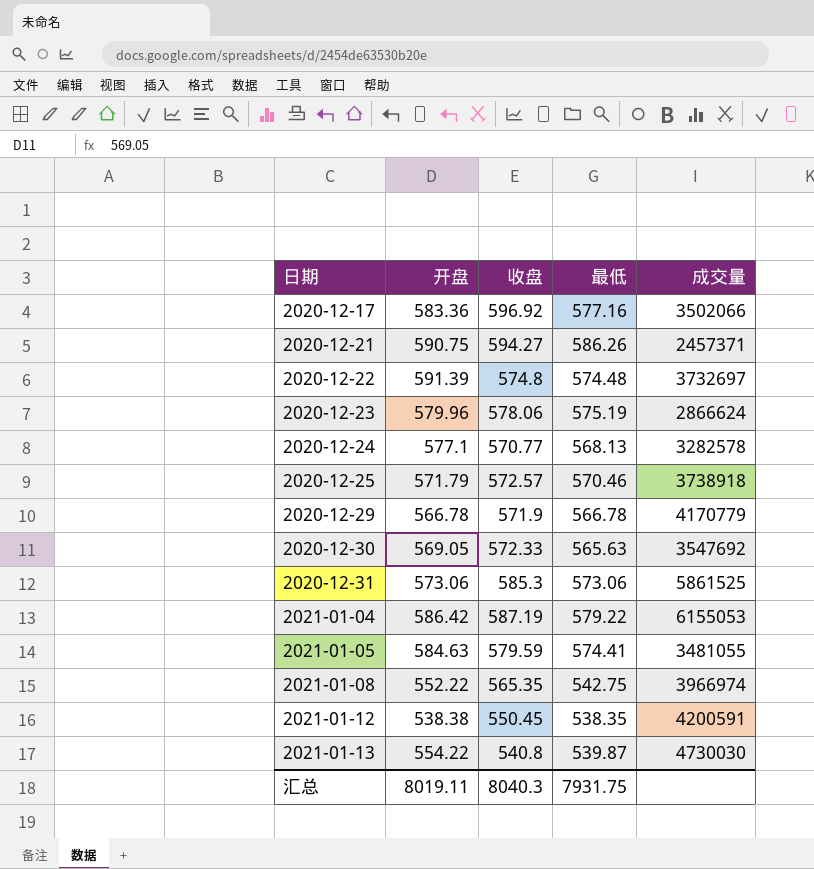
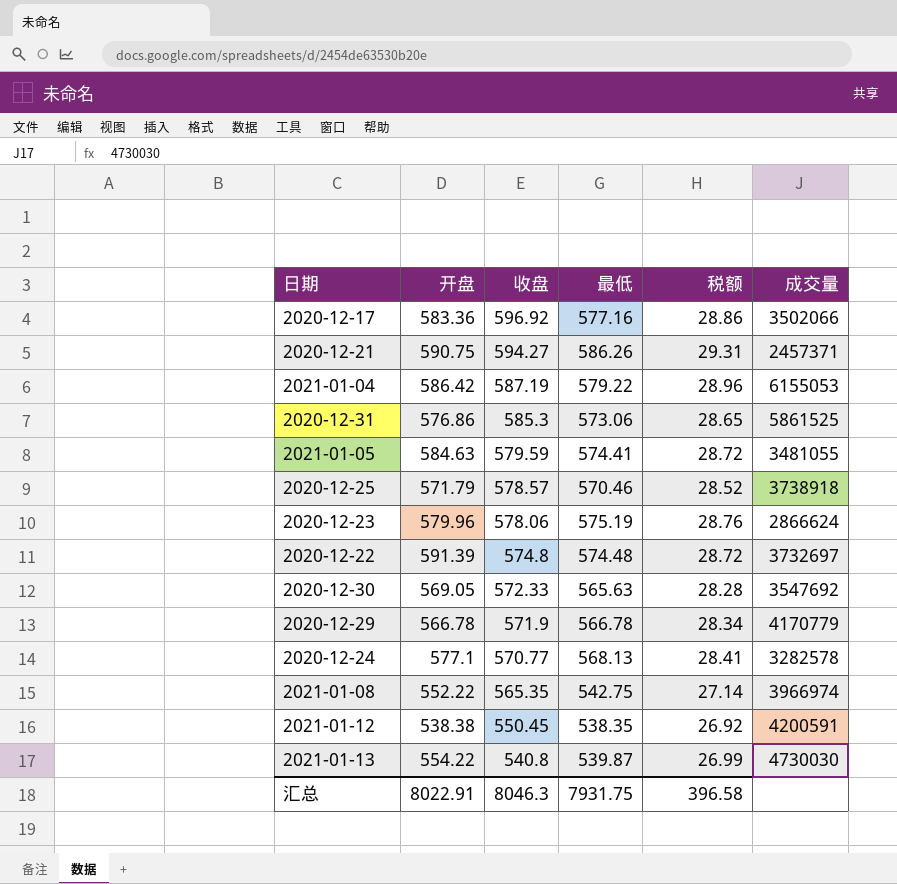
row order: 日期 ascending -> 收盘 descending
column 税额 | formula: none -> [最低] * 0.05
2020-12-31 | 开盘: 573.06 -> 576.86
2020-12-25 | 收盘: 572.57 -> 578.57
汇总 | 开盘: 8019.11 -> 8022.91
汇总 | 收盘: 8040.3 -> 8046.3

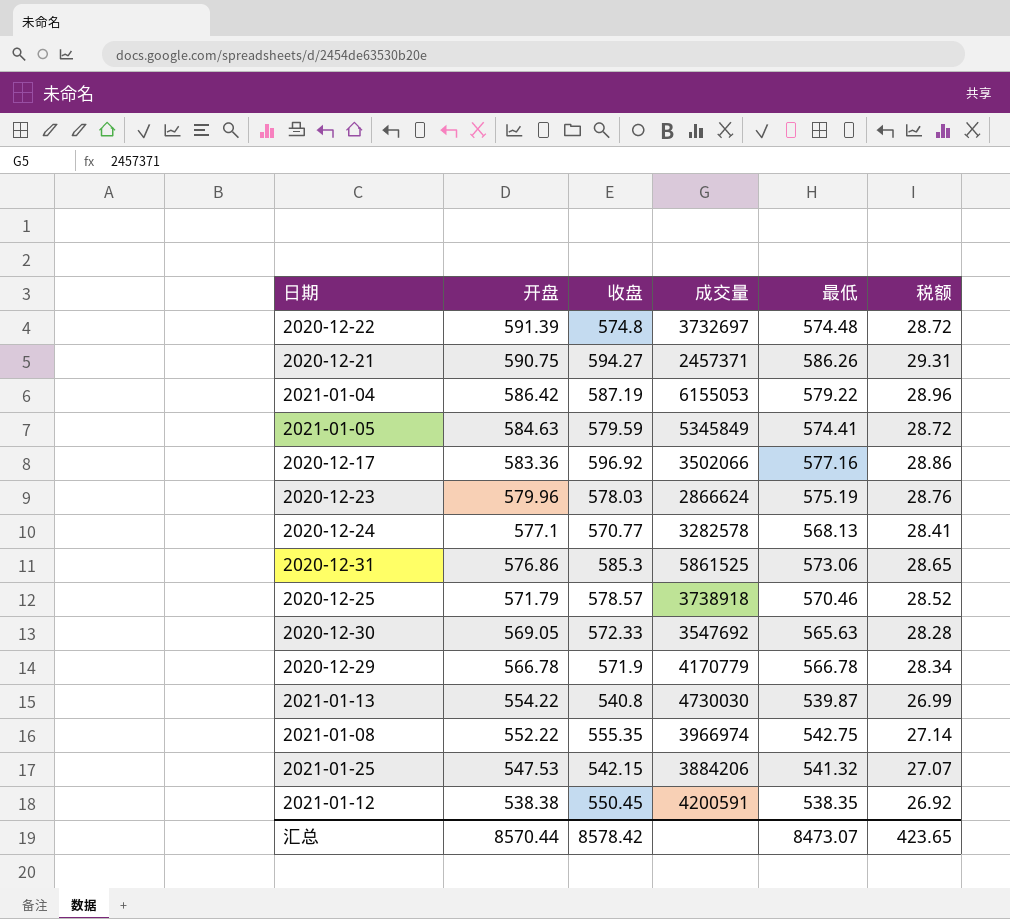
row order: 收盘 descending -> 开盘 descending
column 成交量 | position: 6 -> 4
2021-01-05 | 成交量: 3481055 -> 5345849
2020-12-23 | 收盘: 578.06 -> 578.03
2021-01-08 | 收盘: 565.35 -> 555.35
row 2021-01-25: none -> 547.53 | 542.15 | 3884206 | 541.32 | 27.07
汇总 | 开盘: 8022.91 -> 8570.44
汇总 | 收盘: 8046.3 -> 8578.42
汇总 | 最低: 7931.75 -> 8473.07
汇总 | 税额: 396.58 -> 423.65

